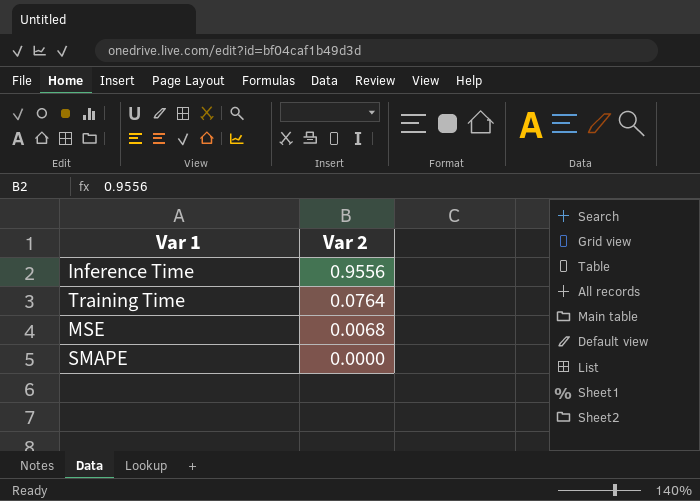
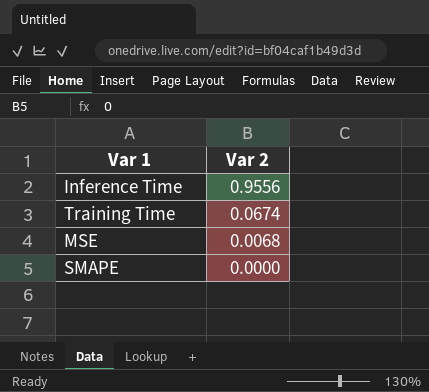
Training Time | Var 2: 0.0764 -> 0.0674

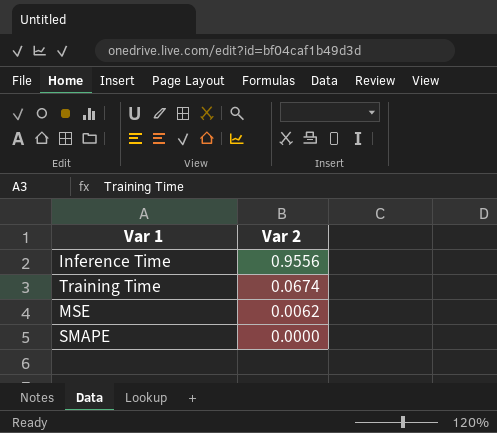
MSE | Var 2: 0.0068 -> 0.0062

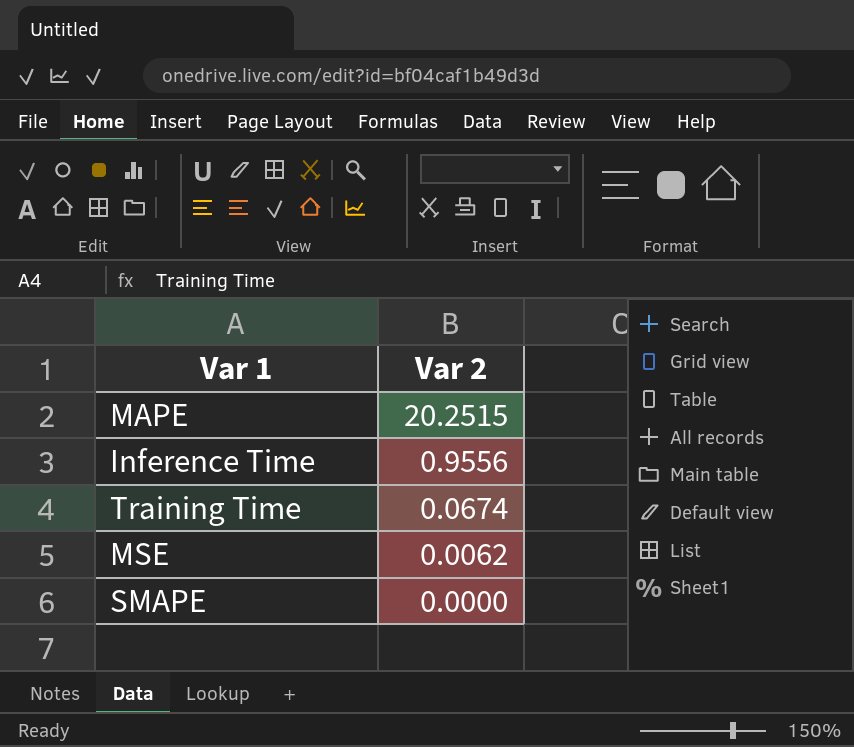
row MAPE: none -> 20.2515

